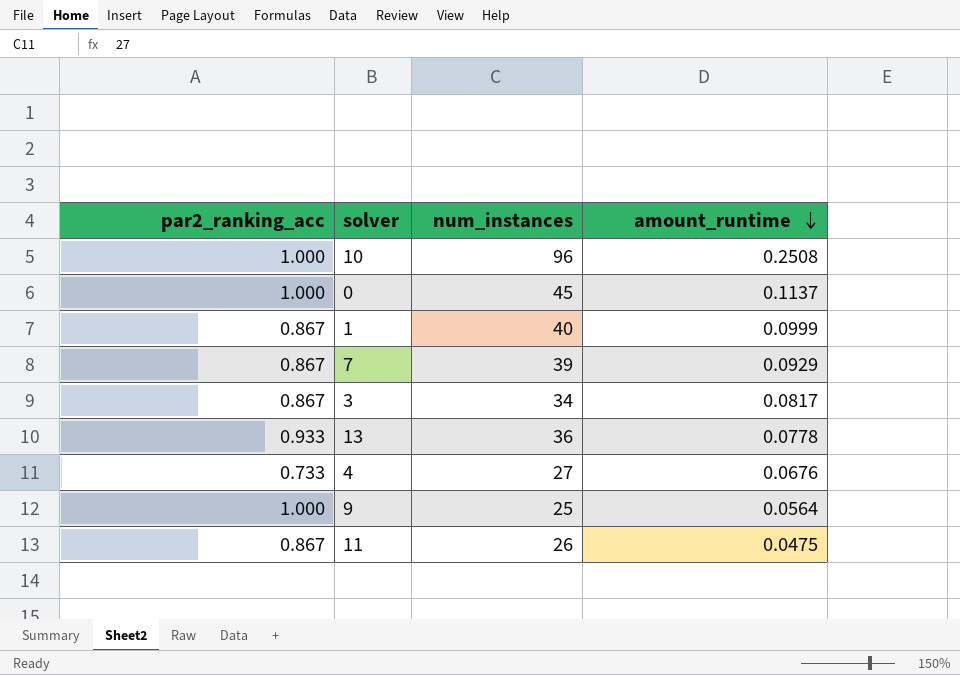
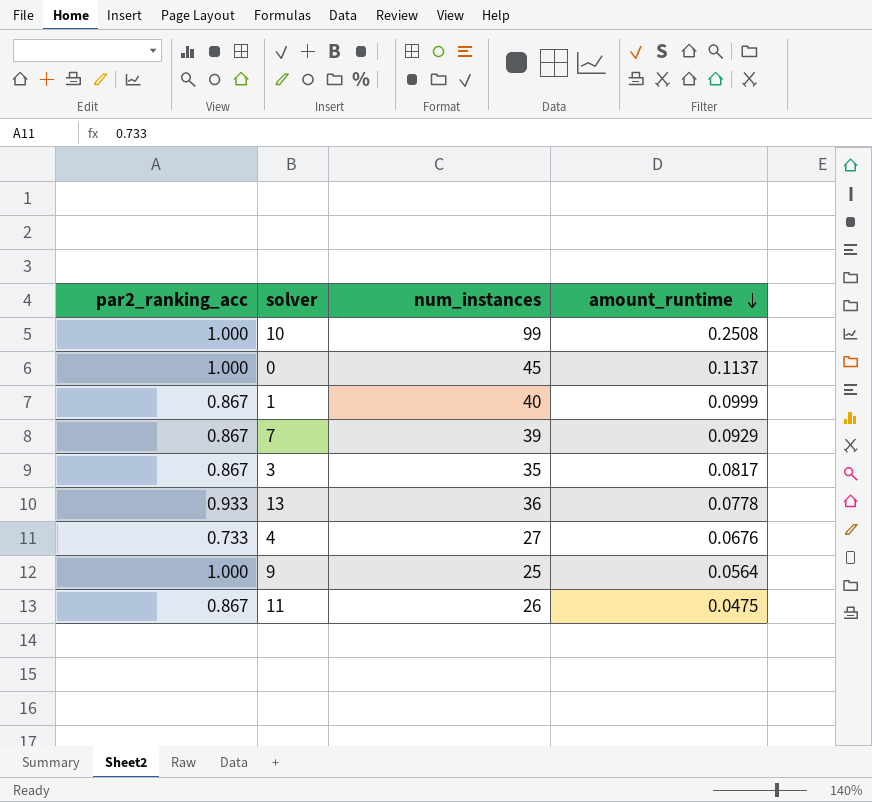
10 | num_instances: 96 -> 99
3 | num_instances: 34 -> 35

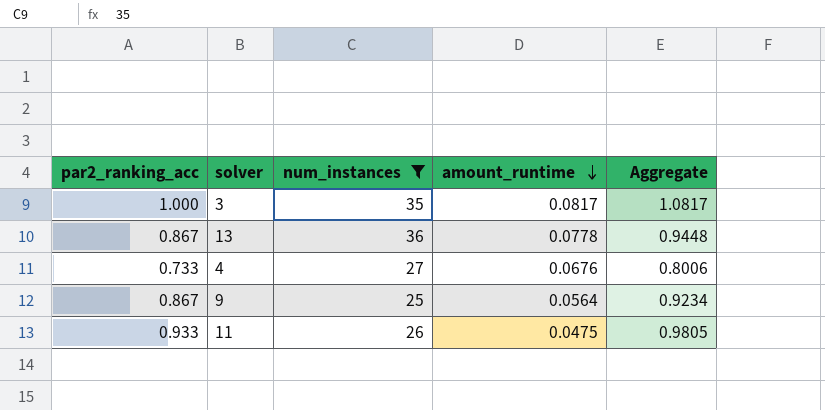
filter: none -> num_instances <= 36
column Aggregate | formula: none -> [par2_ranking_acc] + [amount_runtime]
3 | par2_ranking_acc: 0.867 -> 1.000
13 | par2_ranking_acc: 0.933 -> 0.867
9 | par2_ranking_acc: 1.000 -> 0.867
11 | par2_ranking_acc: 0.867 -> 0.933

